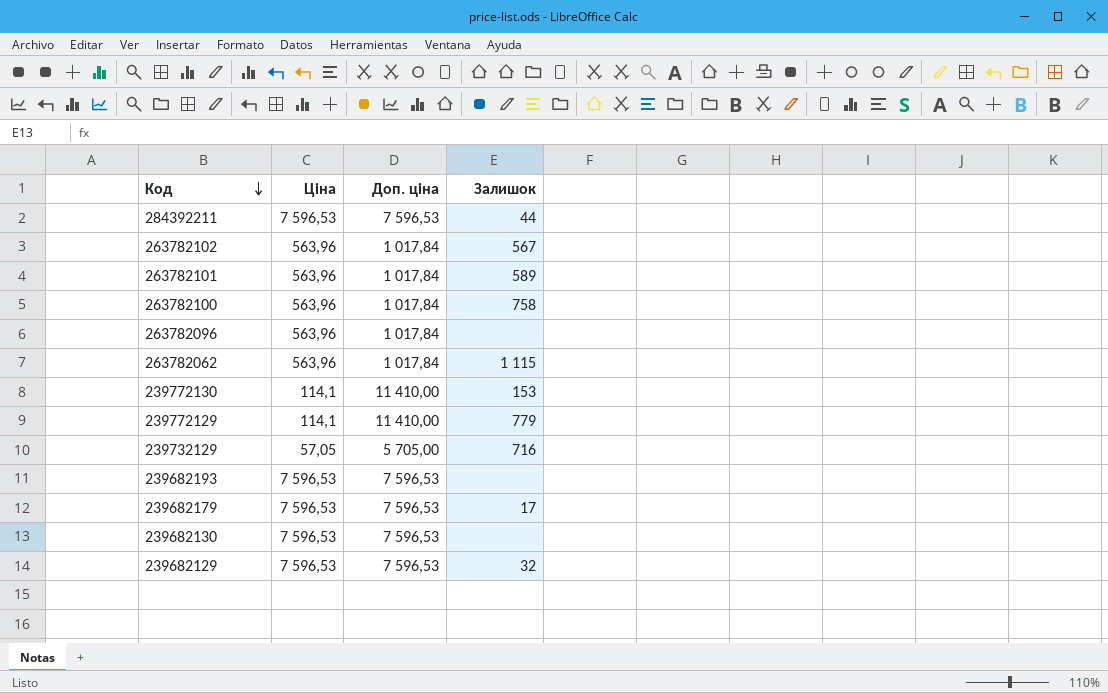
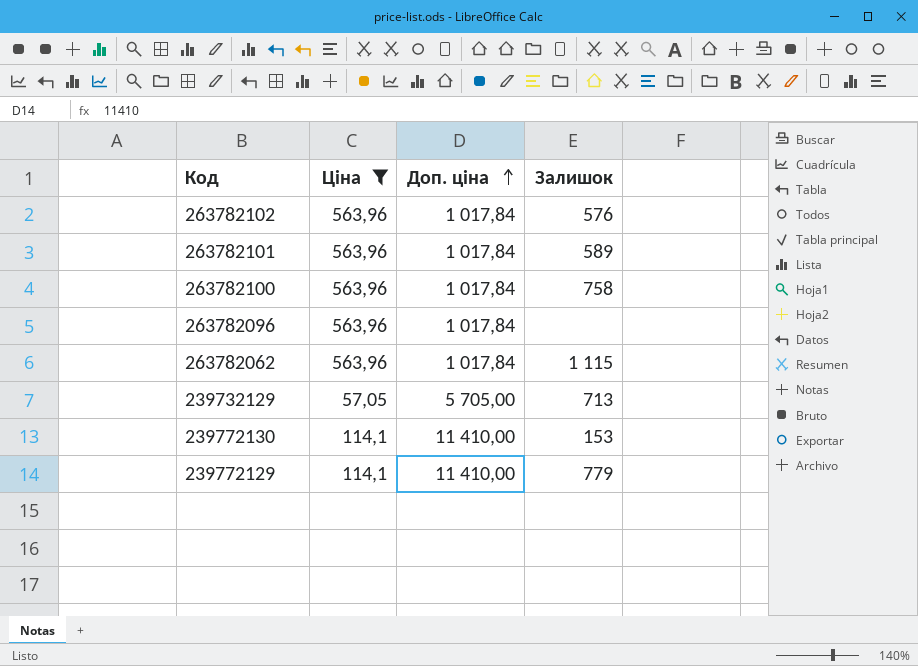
filter: none -> Ціна != 7 596,53
row order: Код descending -> Доп. ціна ascending
263782102 | Залишок: 567 -> 576
239732129 | Залишок: 716 -> 713

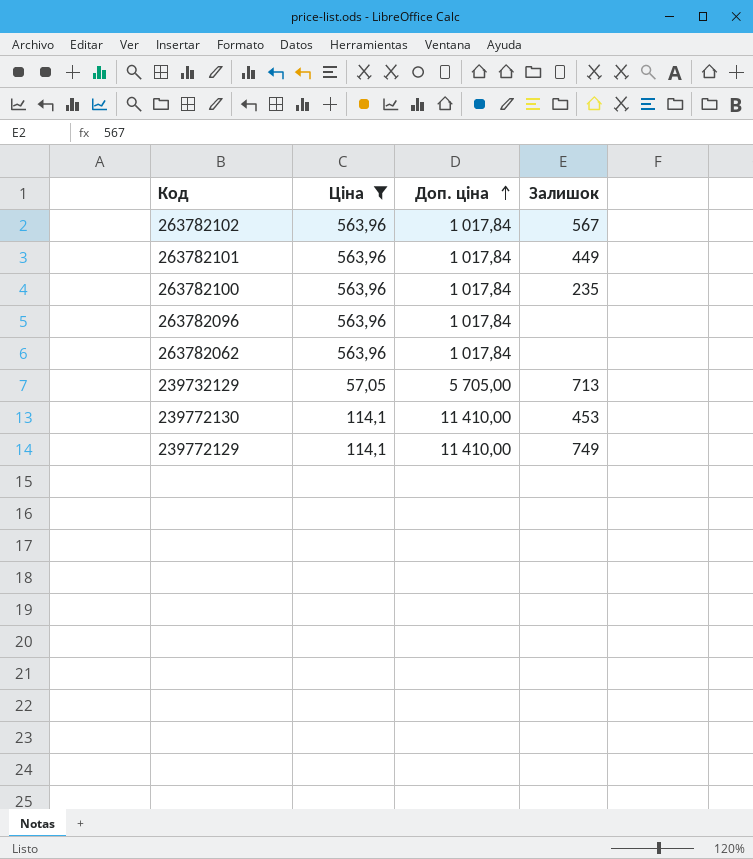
263782102 | Залишок: 576 -> 567
263782101 | Залишок: 589 -> 449
263782100 | Залишок: 758 -> 235
263782062 | Залишок: 1 115 -> none
239772130 | Залишок: 153 -> 453
239772129 | Залишок: 779 -> 749

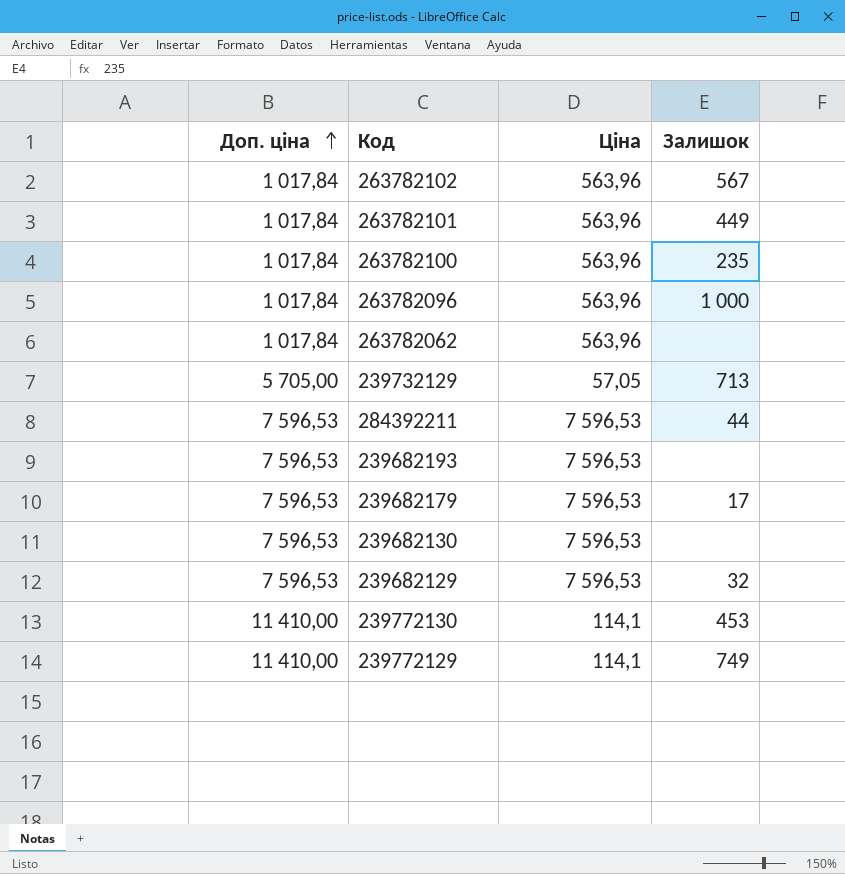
filter: Ціна != 7 596,53 -> none
column Доп. ціна | position: 3 -> 1
263782096 | Залишок: none -> 1 000

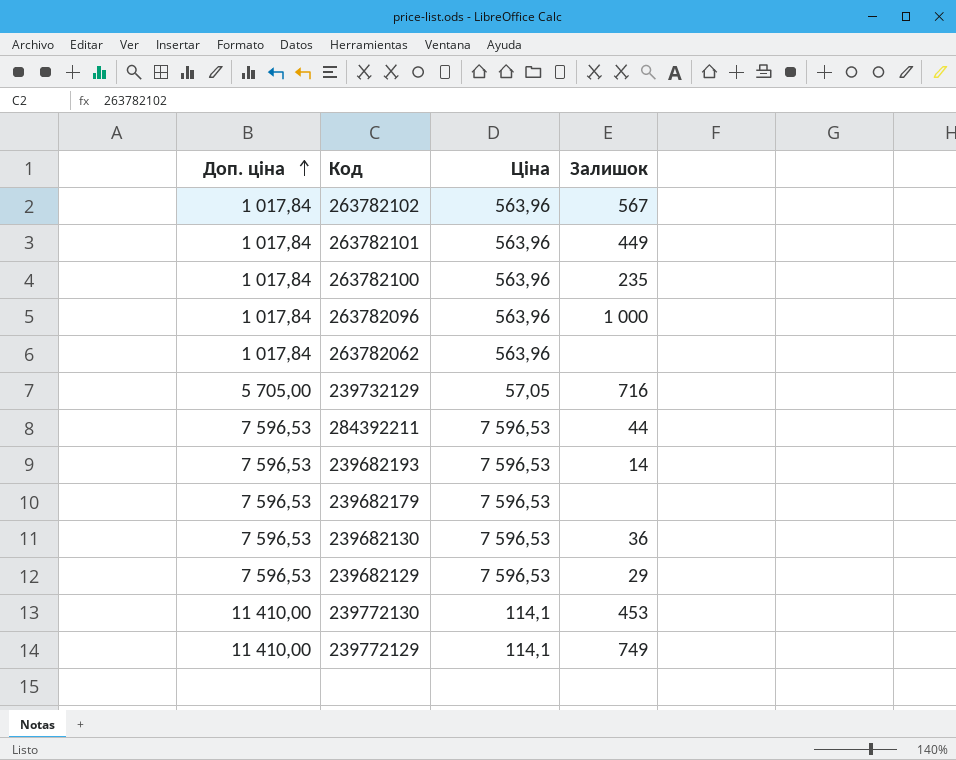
239732129 | Залишок: 713 -> 716
239682193 | Залишок: none -> 14
239682179 | Залишок: 17 -> none
239682130 | Залишок: none -> 36
239682129 | Залишок: 32 -> 29

